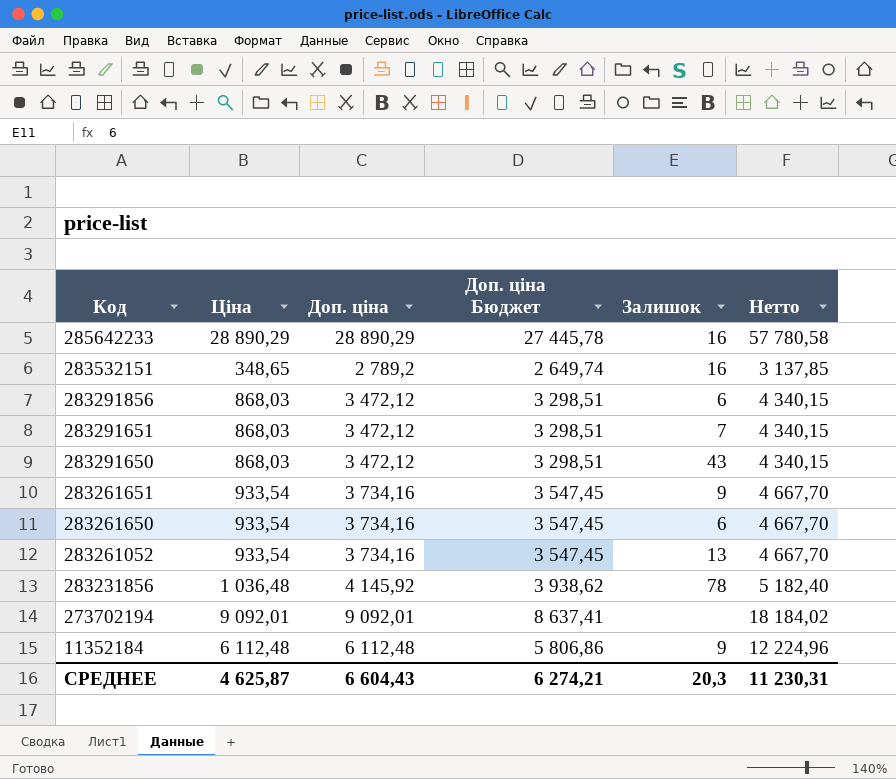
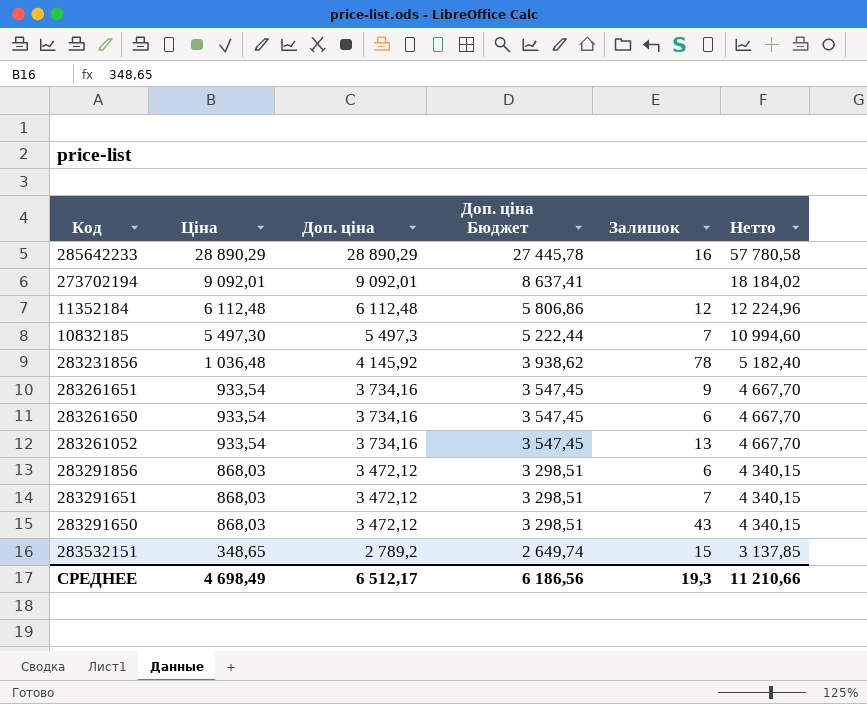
row order: Код descending -> Ціна descending
11352184 | Залишок: 9 -> 12
row 10832185: none -> 5 497,30 | 5 497,3 | 5 222,44 | 7 | 10 994,60
283532151 | Залишок: 16 -> 15
СРЕДНЕЕ | Ціна: 4 625,87 -> 4 698,49
СРЕДНЕЕ | Доп. ціна: 6 604,43 -> 6 512,17
СРЕДНЕЕ | Доп. ціна Бюджет: 6 274,21 -> 6 186,56
СРЕДНЕЕ | Залишок: 20,3 -> 19,3
СРЕДНЕЕ | Нетто: 11 230,31 -> 11 210,66

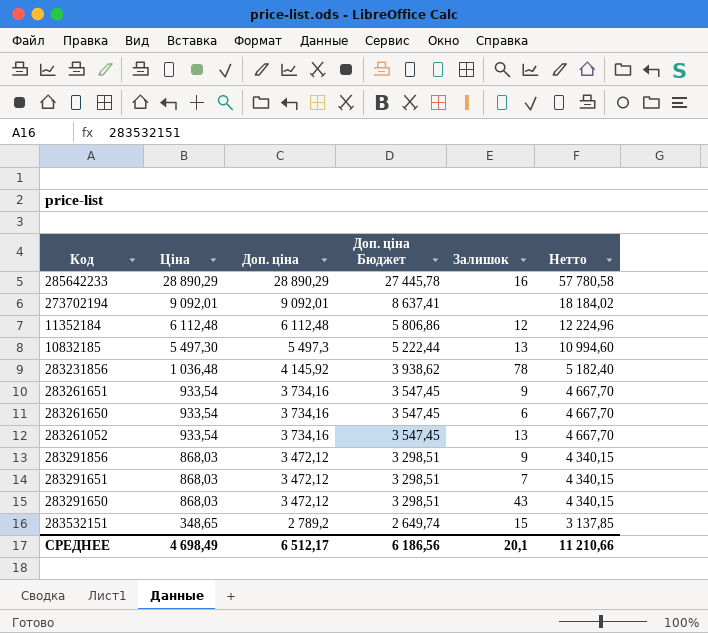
10832185 | Залишок: 7 -> 13
283291856 | Залишок: 6 -> 9
СРЕДНЕЕ | Залишок: 19,3 -> 20,1

